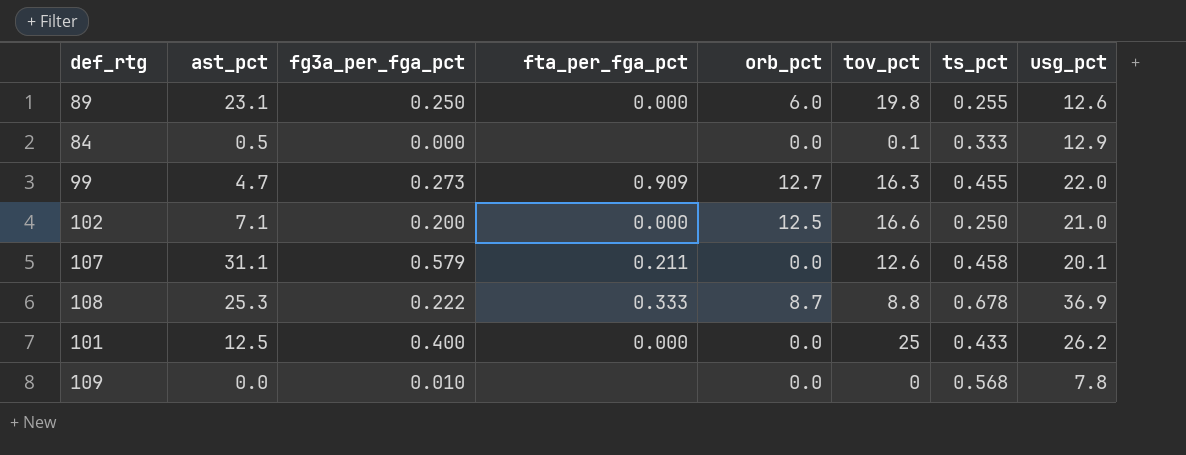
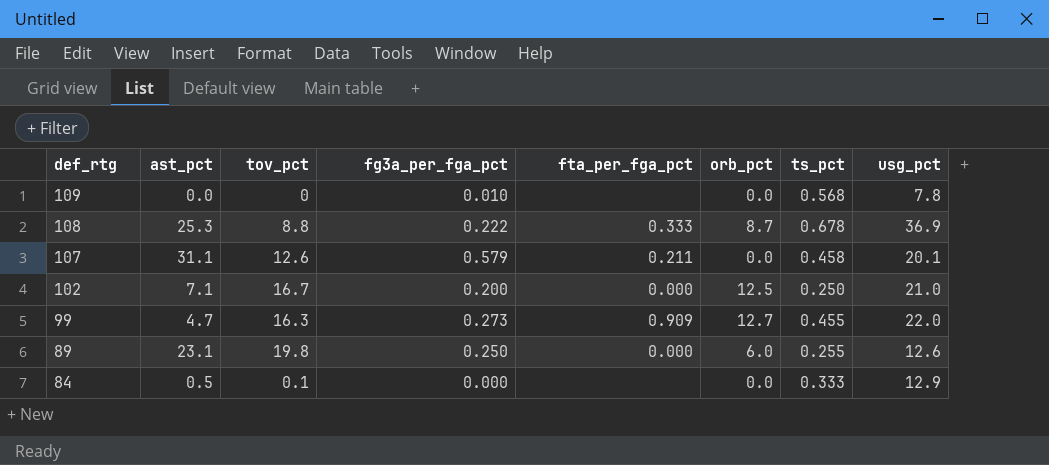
row order: none -> def_rtg descending
column tov_pct | position: 6 -> 3
row 101: 12.5 | 0.400 | 0.000 | 0.0 | 25 | 0.433 | 26.2 -> none
102 | tov_pct: 16.6 -> 16.7

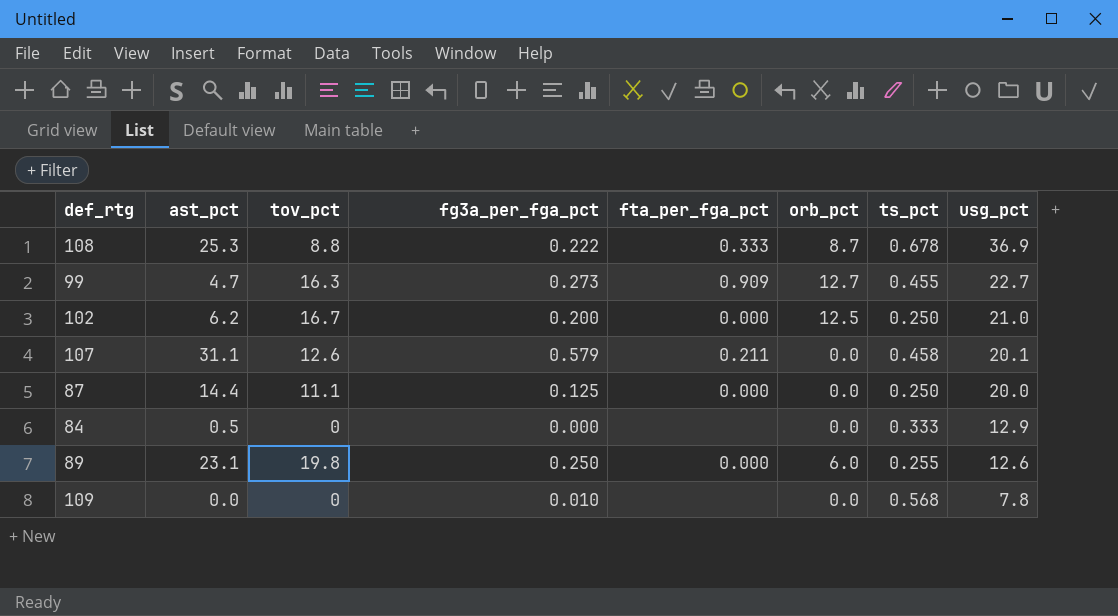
row order: def_rtg descending -> usg_pct descending
99 | usg_pct: 22.0 -> 22.7
102 | ast_pct: 7.1 -> 6.2
row 87: none -> 14.4 | 11.1 | 0.125 | 0.000 | 0.0 | 0.250 | 20.0
84 | tov_pct: 0.1 -> 0

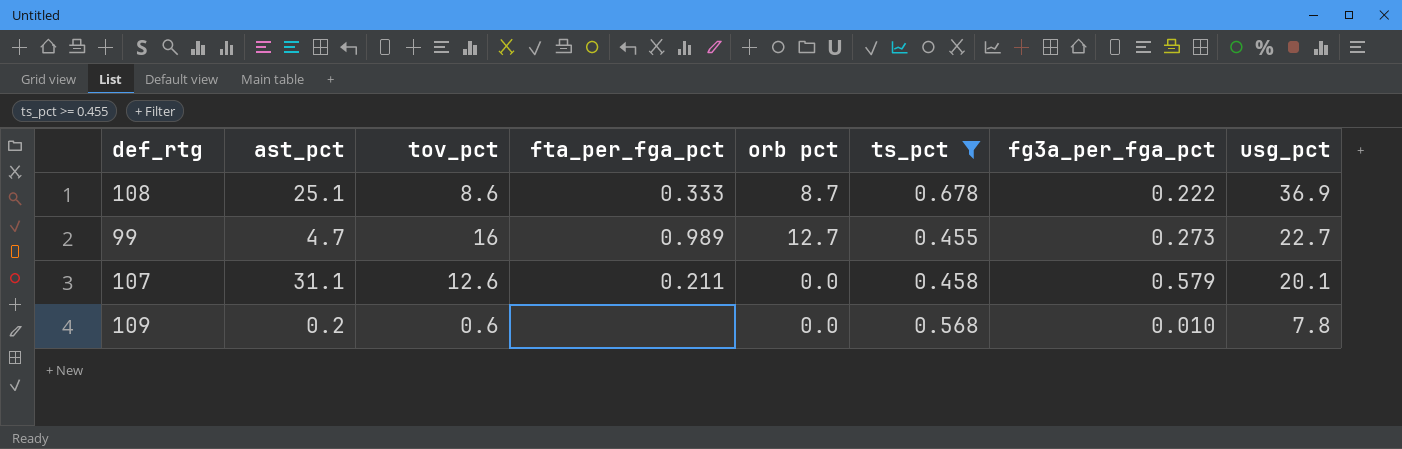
filter: none -> ts_pct >= 0.455
column name: orb_pct -> orb pct
column fg3a_per_fga_pct | position: 4 -> 7
108 | ast_pct: 25.3 -> 25.1
108 | tov_pct: 8.8 -> 8.6
99 | tov_pct: 16.3 -> 16
99 | fta_per_fga_pct: 0.909 -> 0.989
109 | ast_pct: 0.0 -> 0.2
109 | tov_pct: 0 -> 0.6

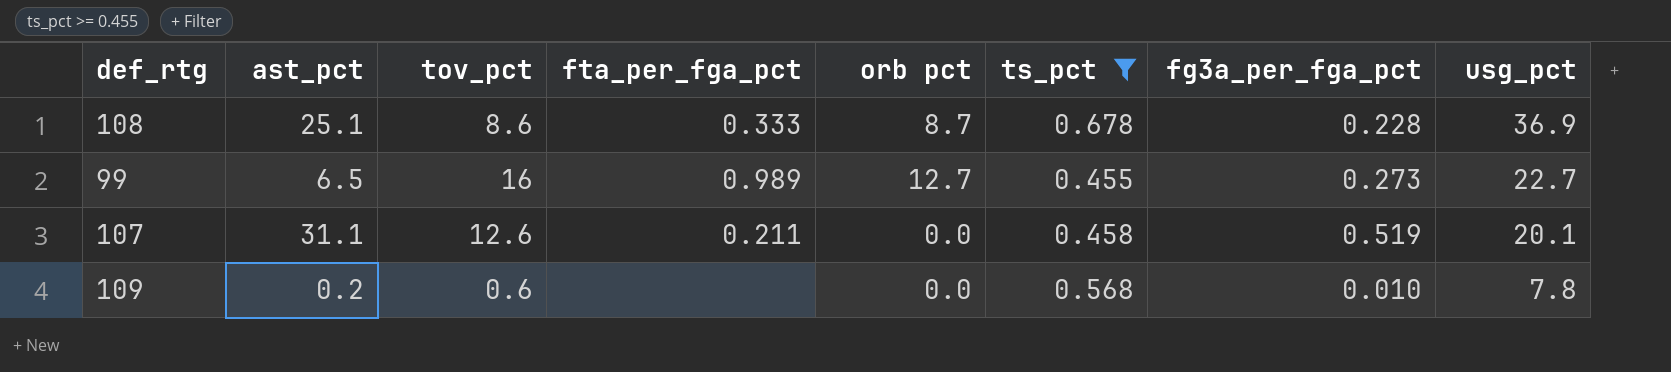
108 | fg3a_per_fga_pct: 0.222 -> 0.228
99 | ast_pct: 4.7 -> 6.5
107 | fg3a_per_fga_pct: 0.579 -> 0.519

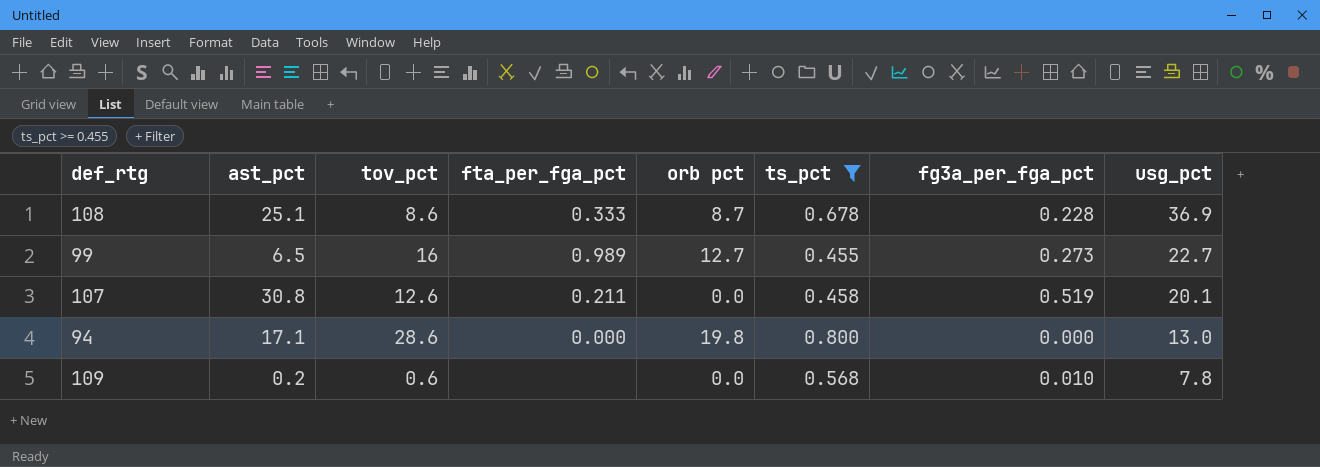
107 | ast_pct: 31.1 -> 30.8
row 94: none -> 17.1 | 28.6 | 0.000 | 19.8 | 0.800 | 0.000 | 13.0

